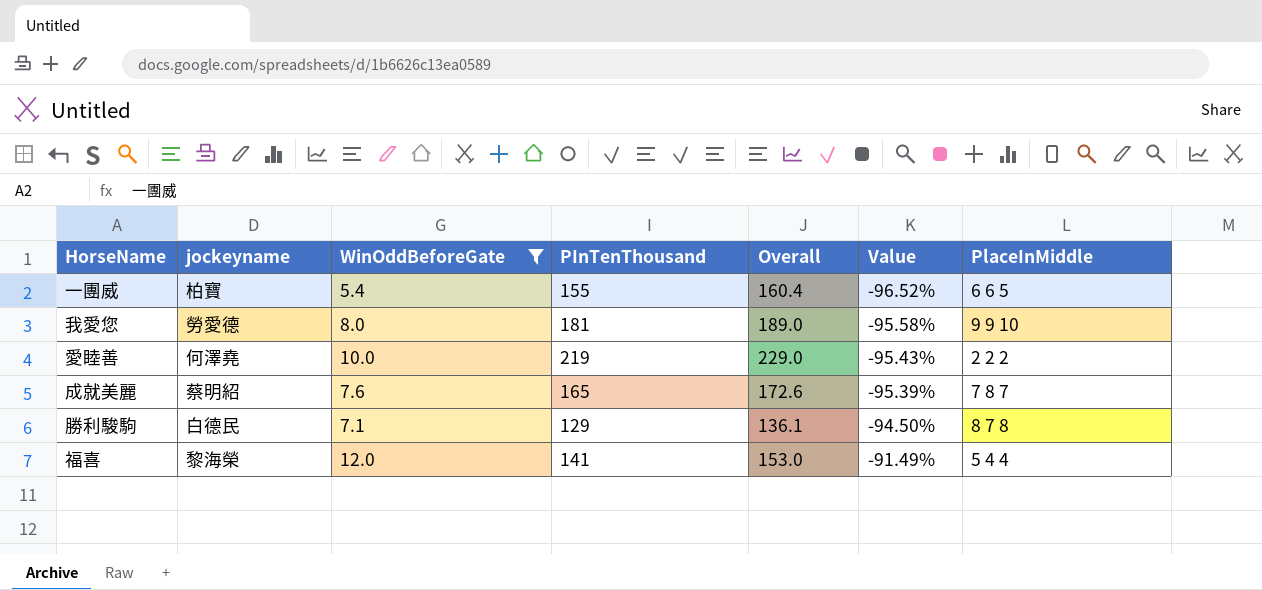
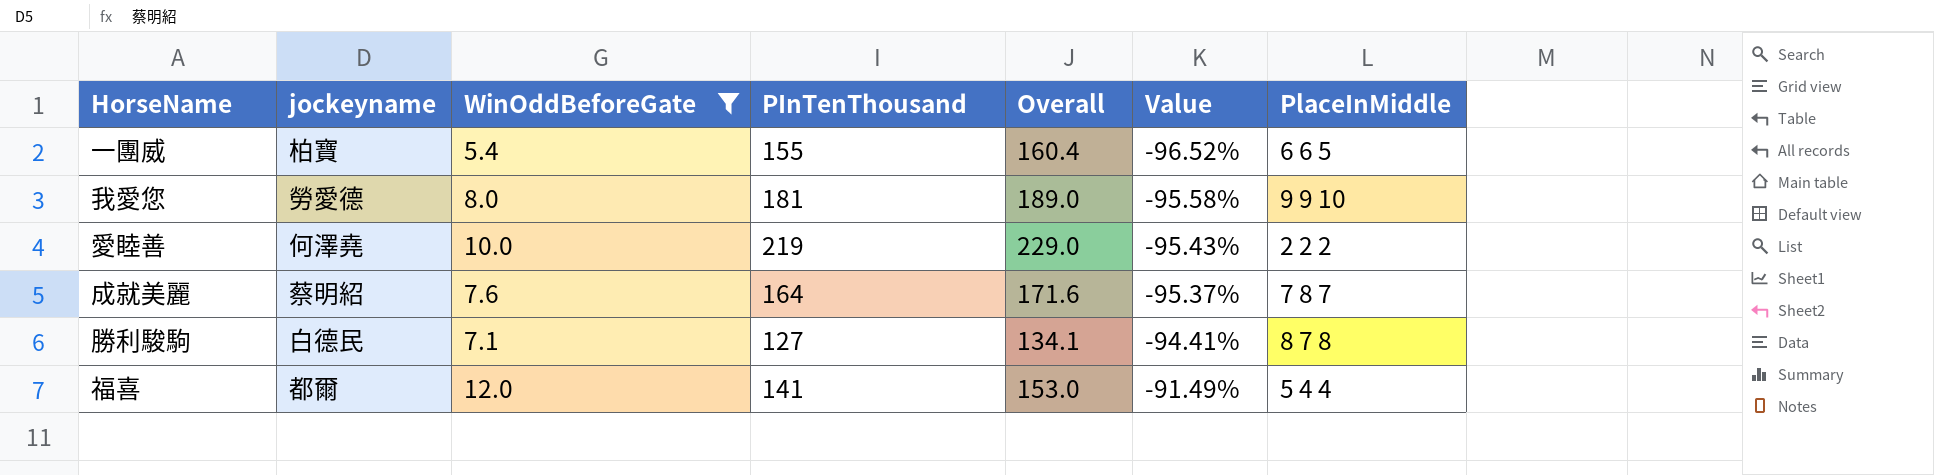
成就美麗 | PInTenThousand: 165 -> 164
成就美麗 | Overall: 172.6 -> 171.6
成就美麗 | Value: -95.39% -> -95.37%
勝利駿駒 | PInTenThousand: 129 -> 127
勝利駿駒 | Overall: 136.1 -> 134.1
勝利駿駒 | Value: -94.50% -> -94.41%
福喜 | jockeyname: 黎海榮 -> 都爾

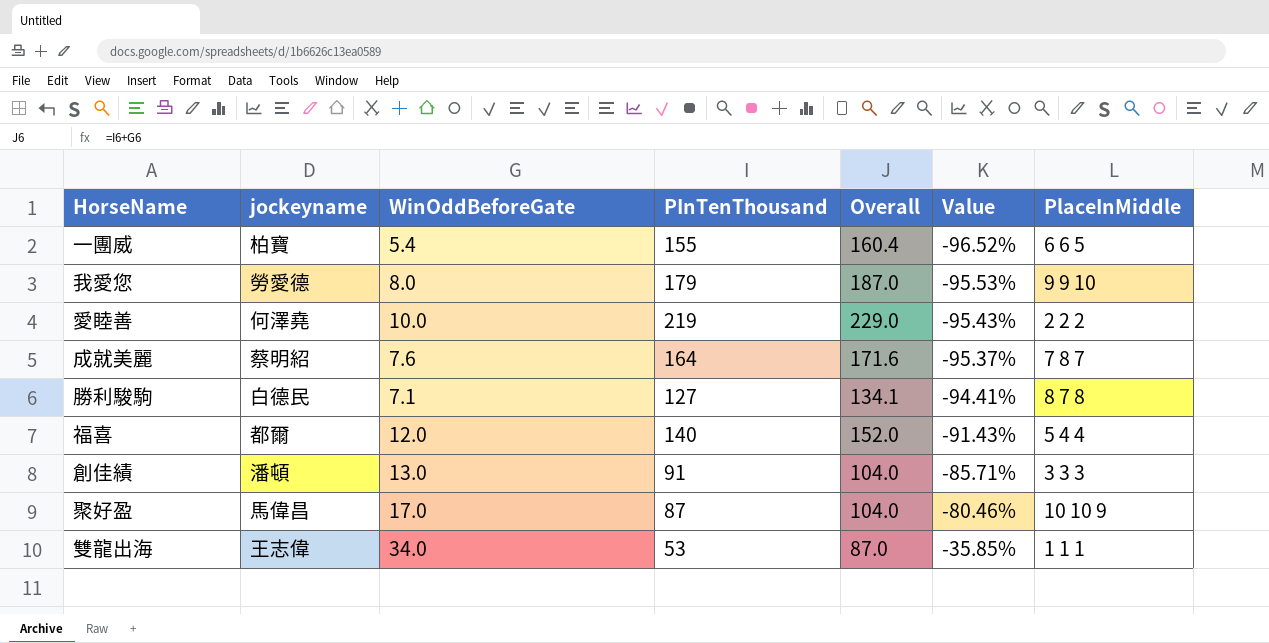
filter: WinOddBeforeGate <= 12.0 -> none
我愛您 | PInTenThousand: 181 -> 179
我愛您 | Overall: 189.0 -> 187.0
我愛您 | Value: -95.58% -> -95.53%
福喜 | PInTenThousand: 141 -> 140
福喜 | Overall: 153.0 -> 152.0
福喜 | Value: -91.49% -> -91.43%

